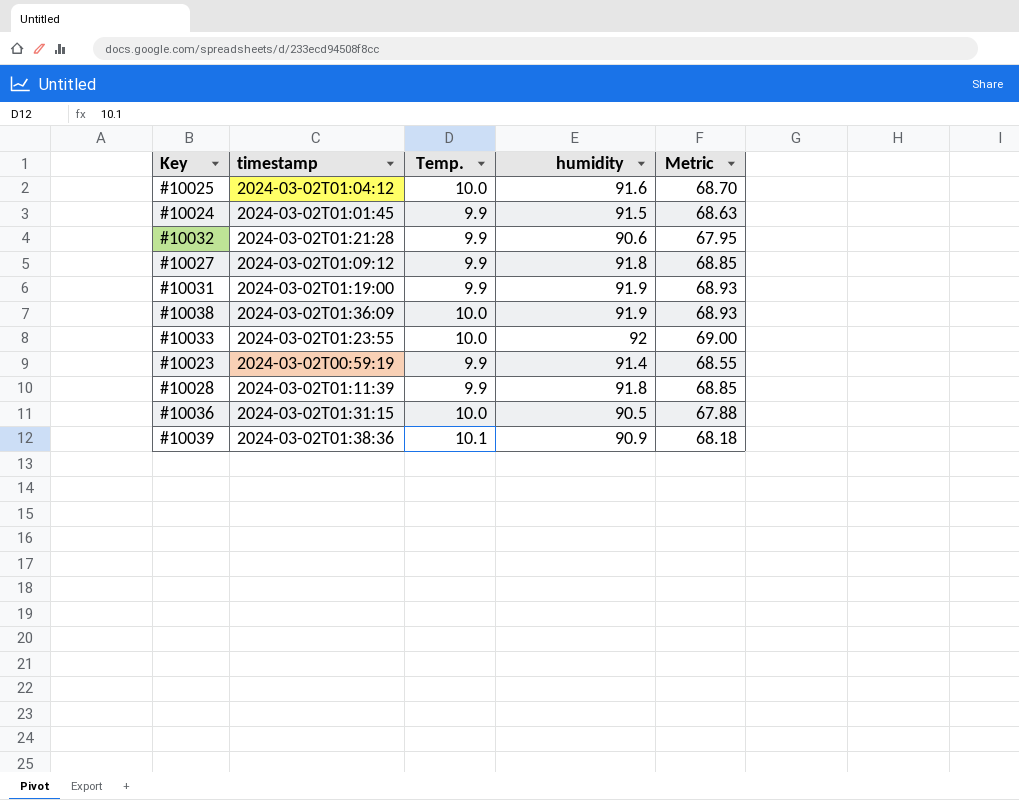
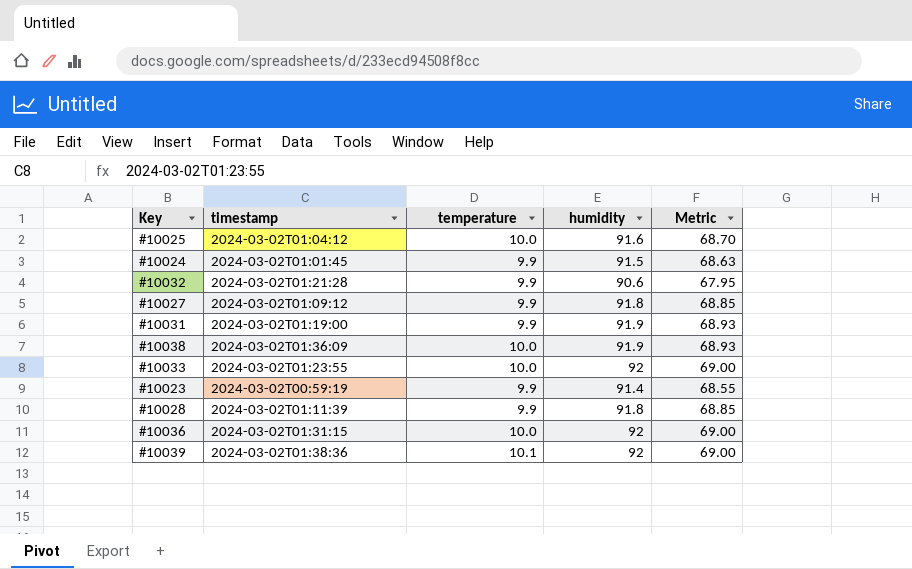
column name: Temp. -> temperature
#10036 | humidity: 90.5 -> 92
#10036 | Metric: 67.88 -> 69.00
#10039 | humidity: 90.9 -> 92
#10039 | Metric: 68.18 -> 69.00

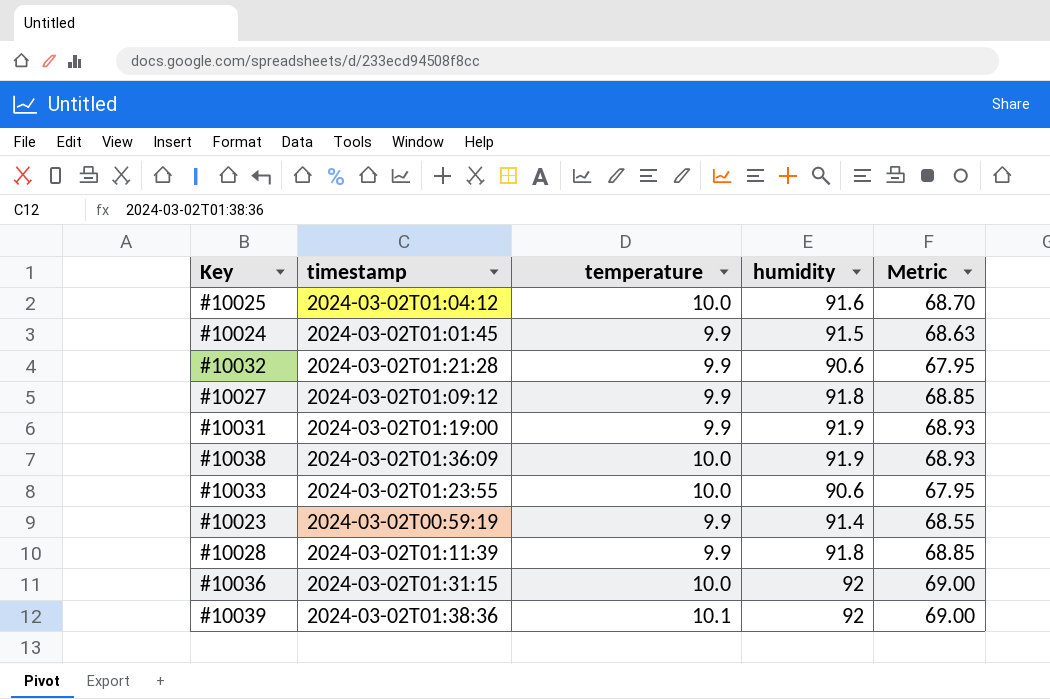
#10033 | humidity: 92 -> 90.6
#10033 | Metric: 69.00 -> 67.95

